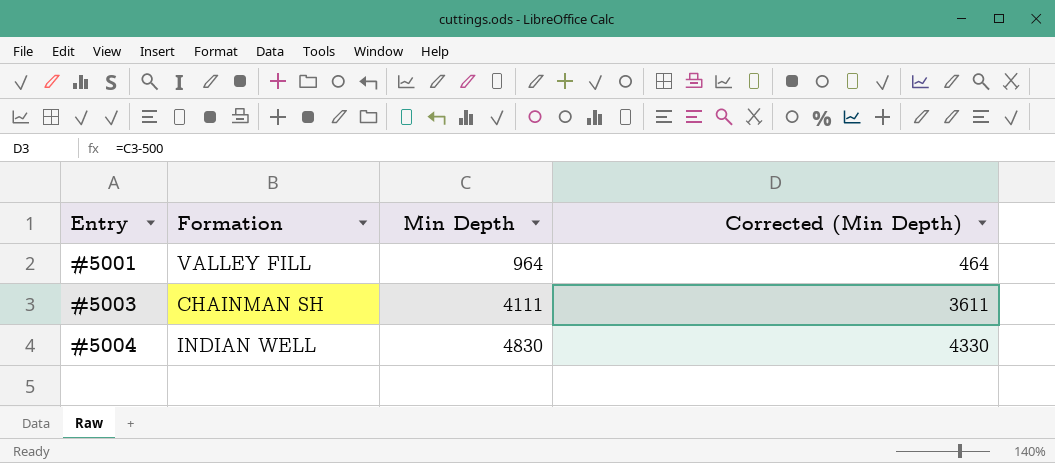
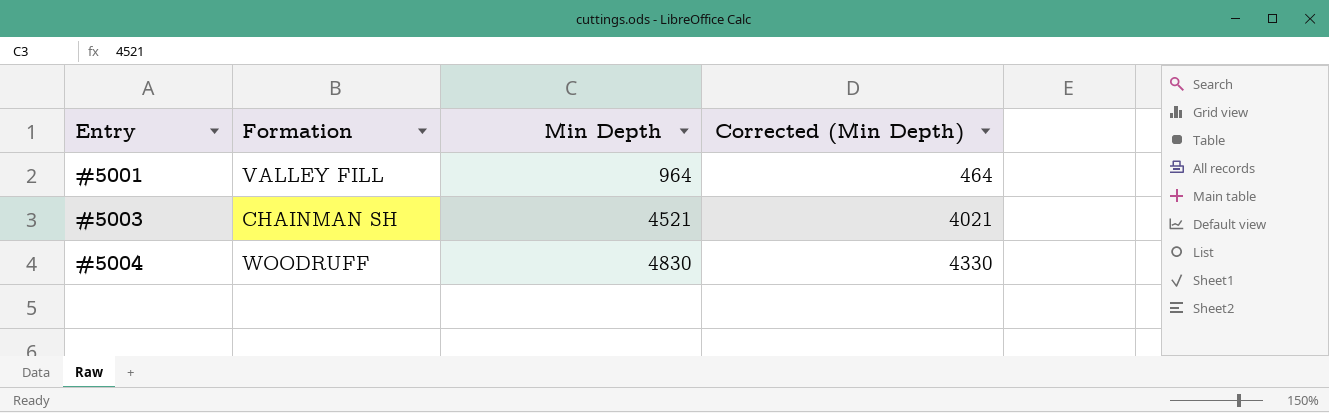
#5003 | Min Depth: 4111 -> 4521
#5003 | Corrected (Min Depth): 3611 -> 4021
#5004 | Formation: INDIAN WELL -> WOODRUFF

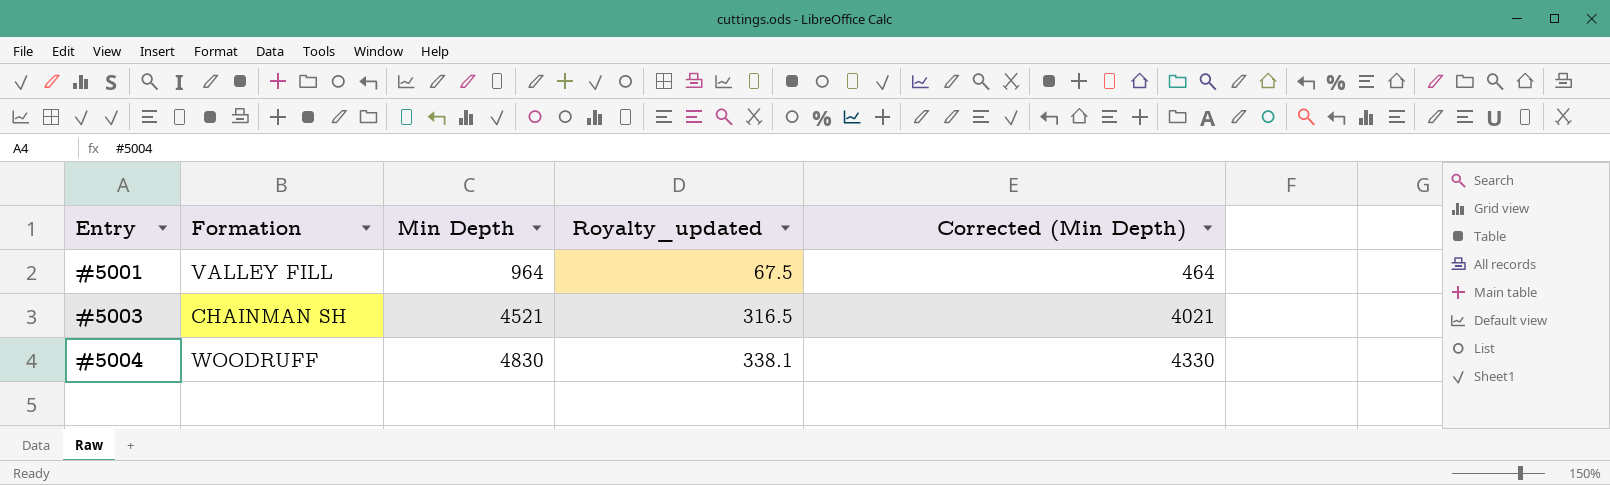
column Royalty_updated | formula: none -> [Min Depth] * 0.07

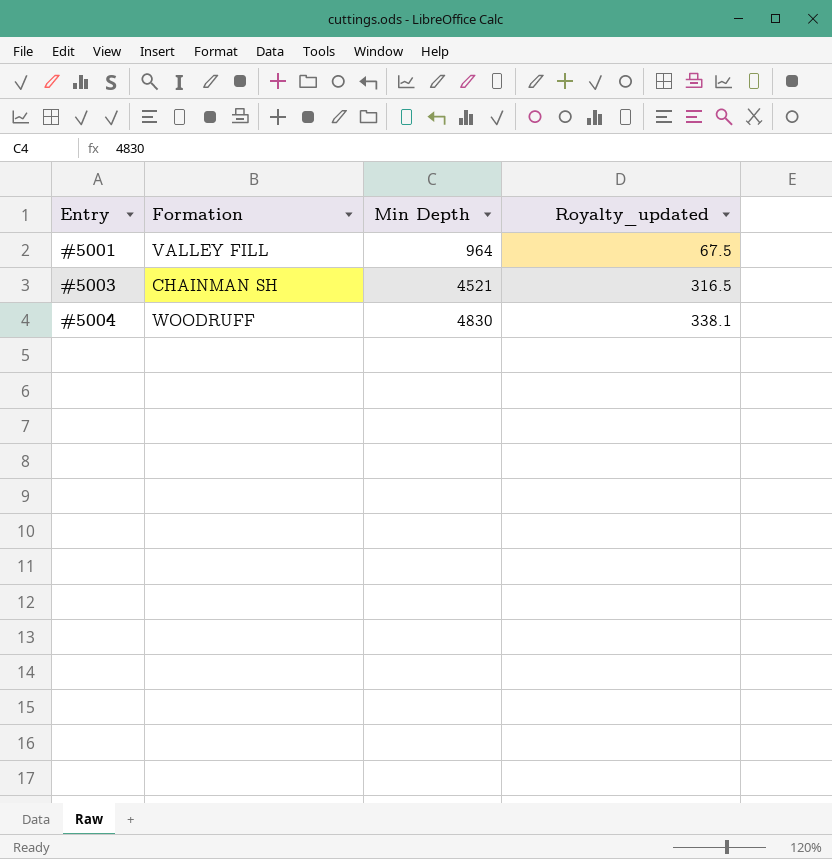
column Corrected (Min Depth) | formula: [Min Depth] - 500 -> none

